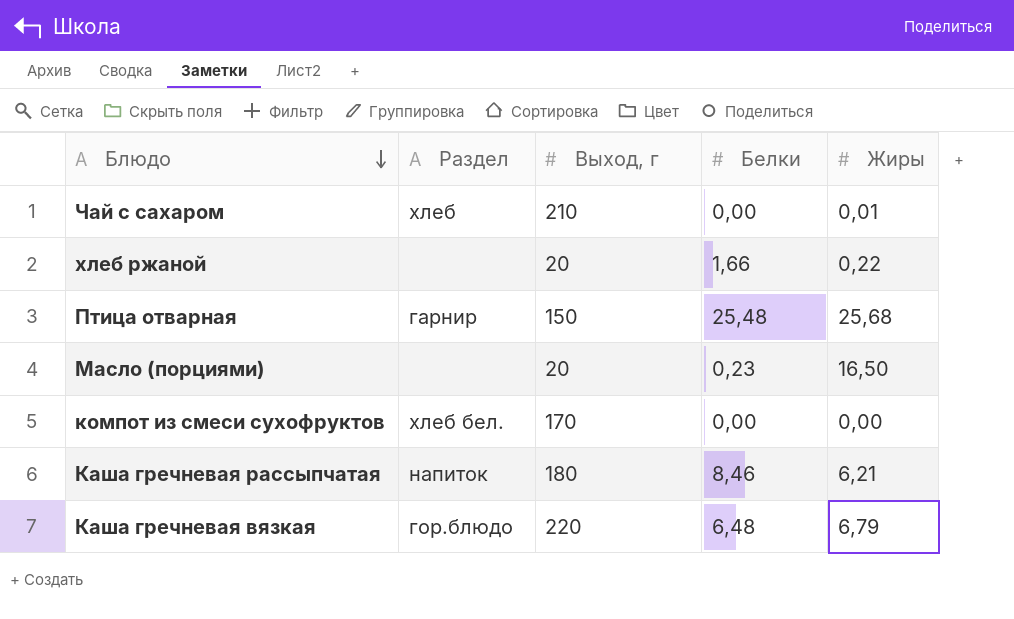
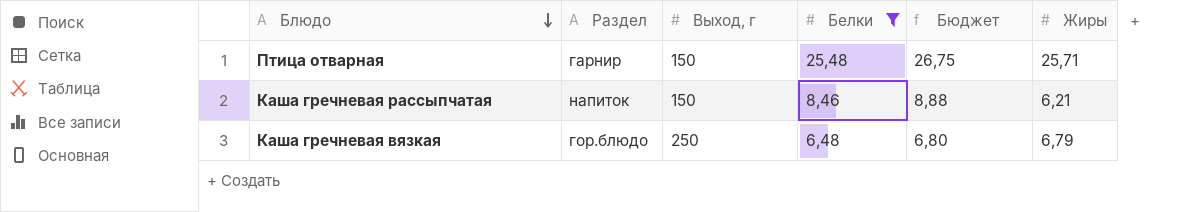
filter: none -> Белки >= 6,48
column Бюджет | formula: none -> [Белки] * 1,05
Птица отварная | Жиры: 25,68 -> 25,71
Каша гречневая рассыпчатая | Выход, г: 180 -> 150
Каша гречневая вязкая | Выход, г: 220 -> 250

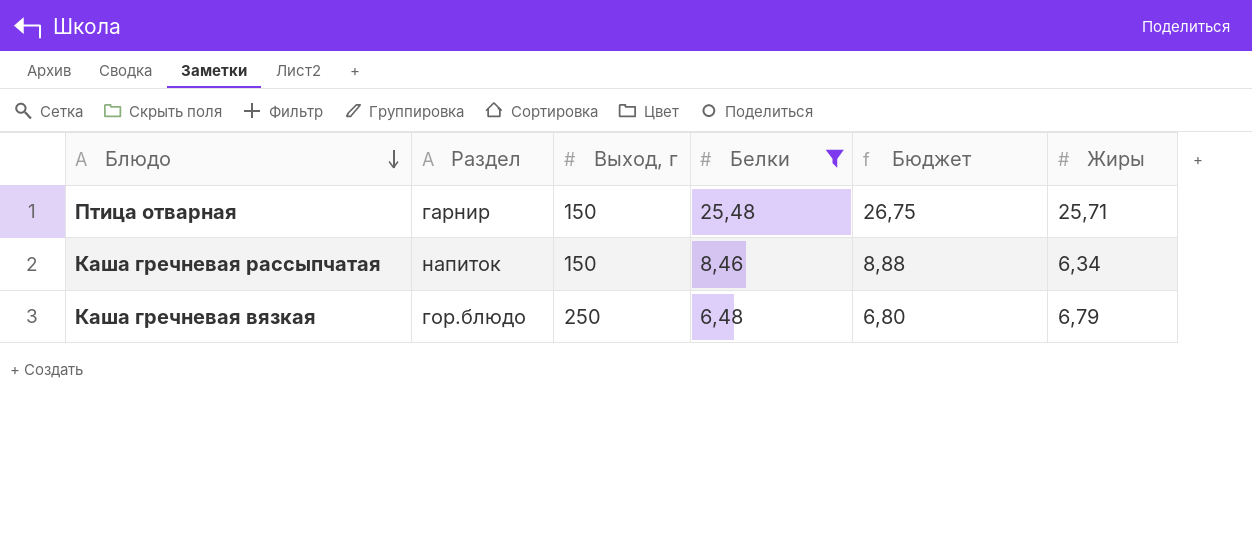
Каша гречневая рассыпчатая | Жиры: 6,21 -> 6,34

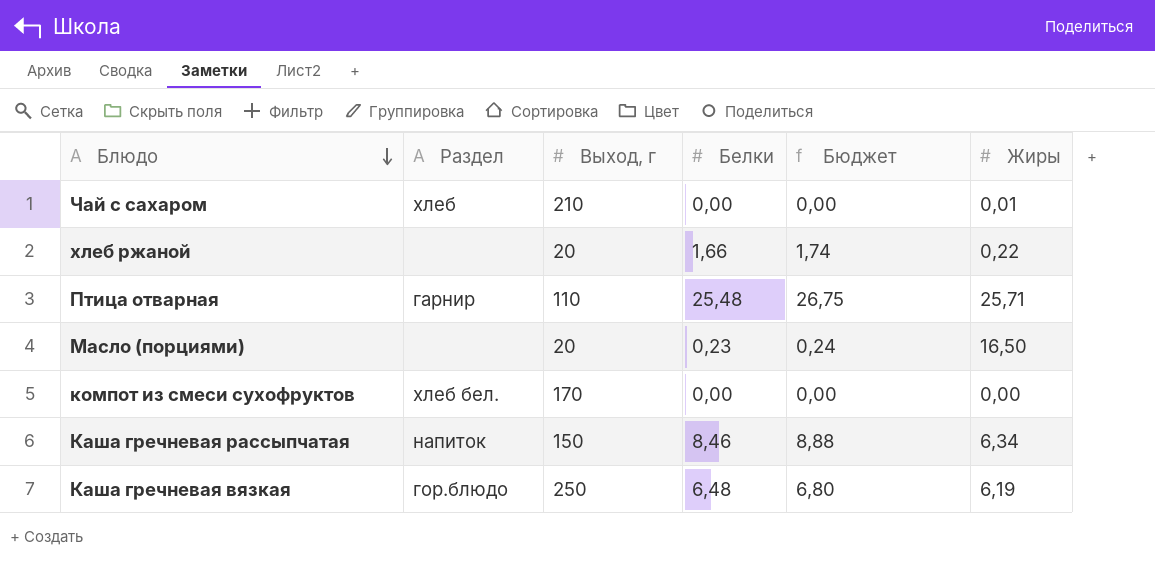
filter: Белки >= 6,48 -> none
Птица отварная | Выход, г: 150 -> 110
Каша гречневая вязкая | Жиры: 6,79 -> 6,19

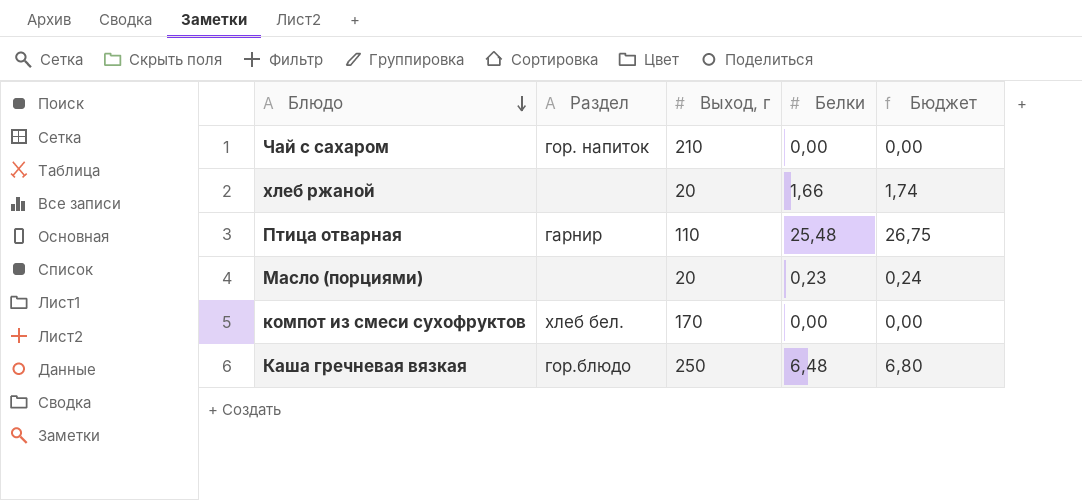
column Жиры | position: 6 -> none
row Каша гречневая рассыпчатая: напиток | 150 | 8,46 | 8,88 | 6,34 -> none
Чай с сахаром | Раздел: хлеб -> гор. напиток

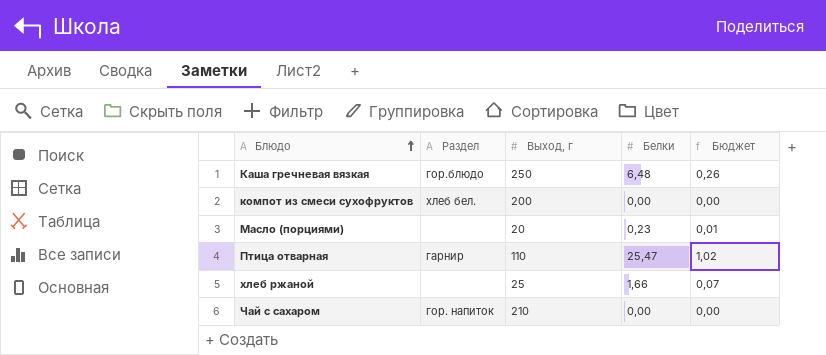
row order: Блюдо descending -> Блюдо ascending
column Бюджет | formula: [Белки] * 1,05 -> [Белки] * 0,04
компот из смеси сухофруктов | Выход, г: 170 -> 200
Птица отварная | Белки: 25,48 -> 25,47
хлеб ржаной | Выход, г: 20 -> 25

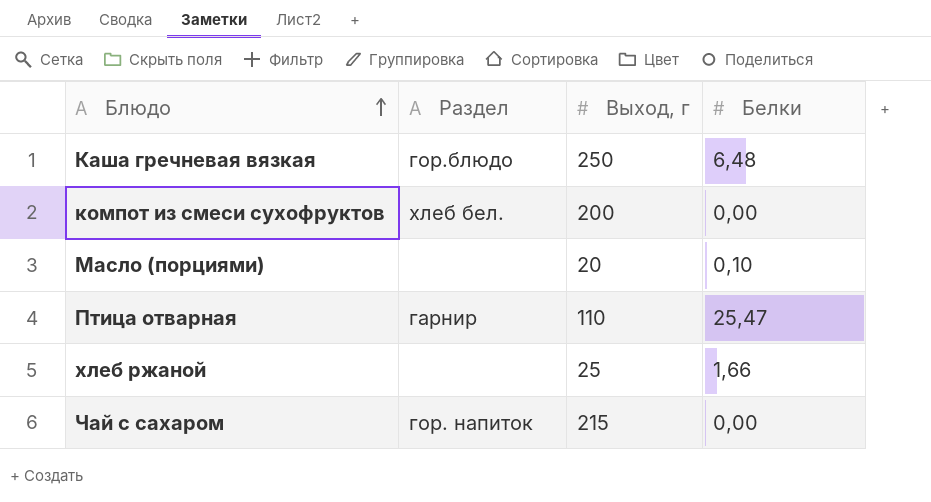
column Бюджет | formula: [Белки] * 0,04 -> none
Масло (порциями) | Белки: 0,23 -> 0,10
Чай с сахаром | Выход, г: 210 -> 215

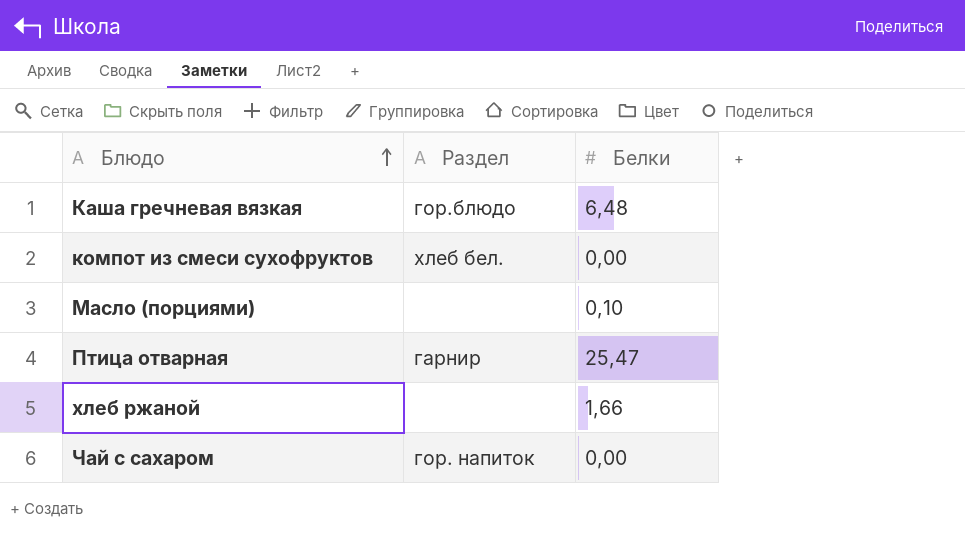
column Выход, г | position: 3 -> none

